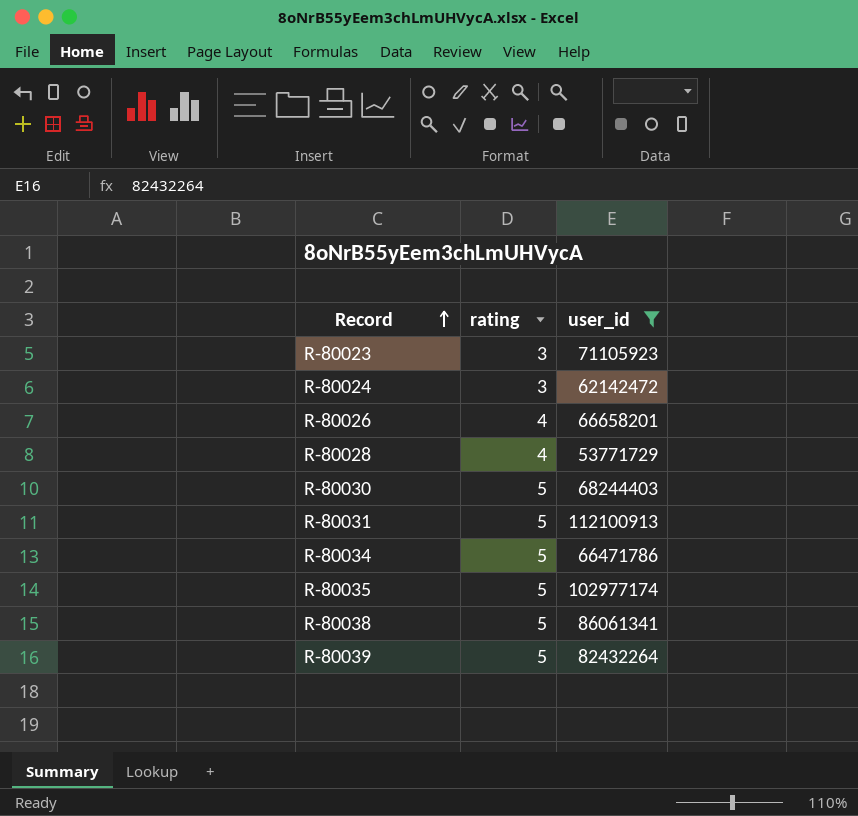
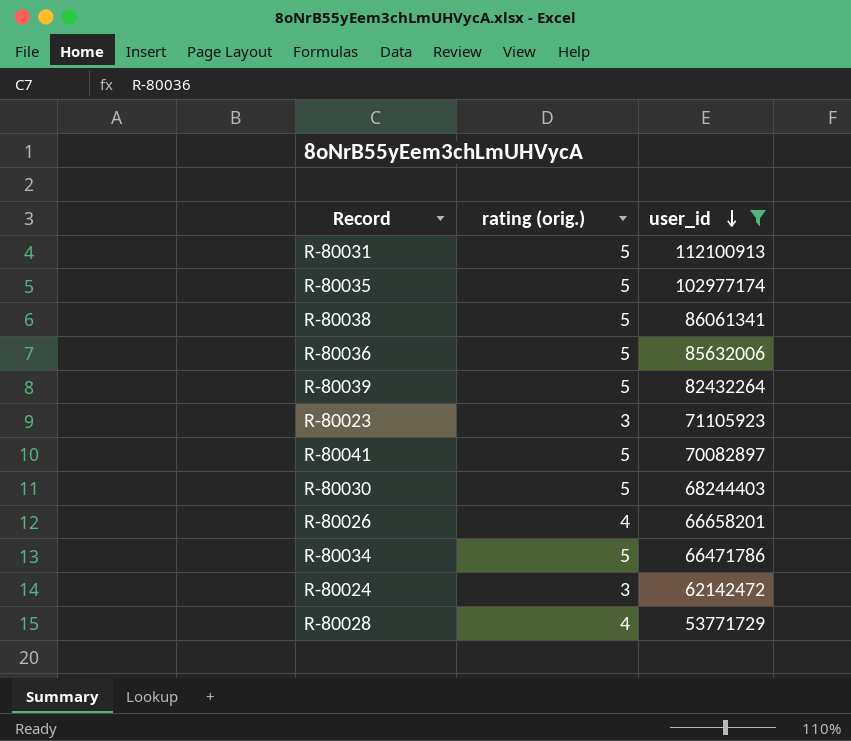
row order: Record ascending -> user_id descending
column name: rating -> rating (orig.)
row R-80036: none -> 5 | 85632006
row R-80041: none -> 5 | 70082897

